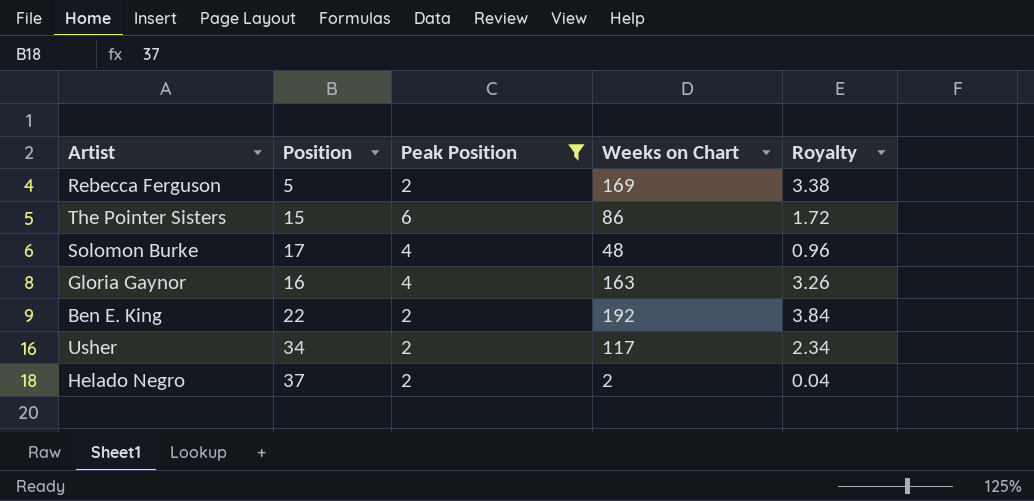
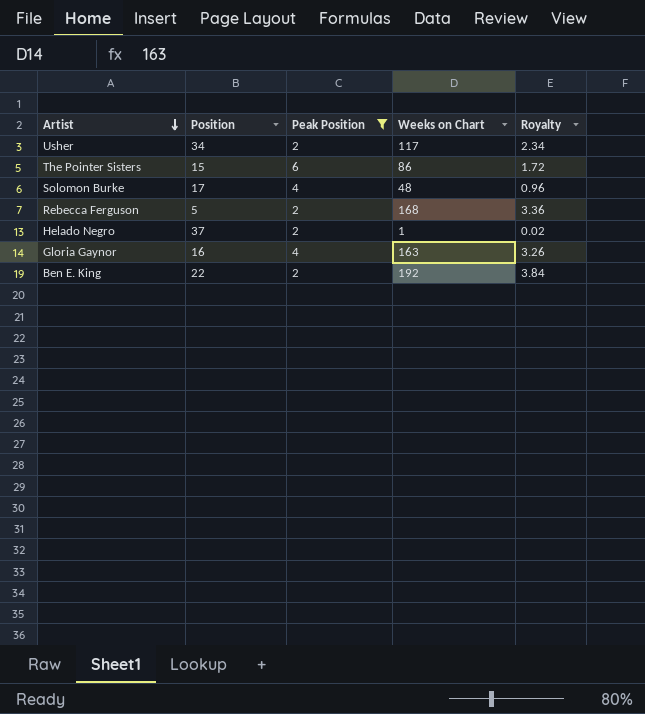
row order: none -> Artist descending
Rebecca Ferguson | Weeks on Chart: 169 -> 168
Rebecca Ferguson | Royalty: 3.38 -> 3.36
Helado Negro | Weeks on Chart: 2 -> 1
Helado Negro | Royalty: 0.04 -> 0.02

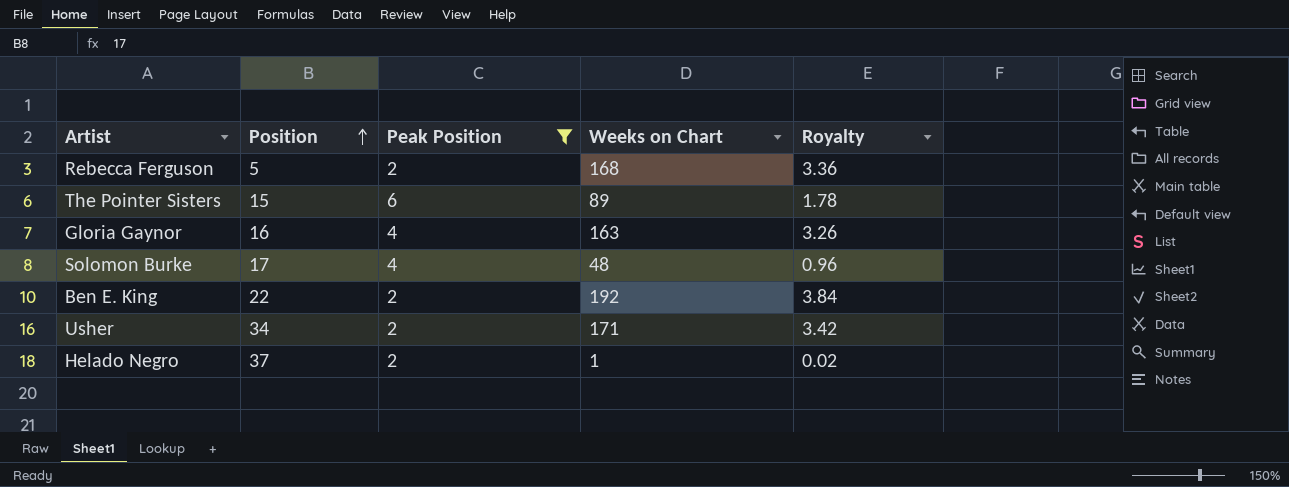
row order: Artist descending -> Position ascending
The Pointer Sisters | Weeks on Chart: 86 -> 89
The Pointer Sisters | Royalty: 1.72 -> 1.78
Usher | Weeks on Chart: 117 -> 171
Usher | Royalty: 2.34 -> 3.42

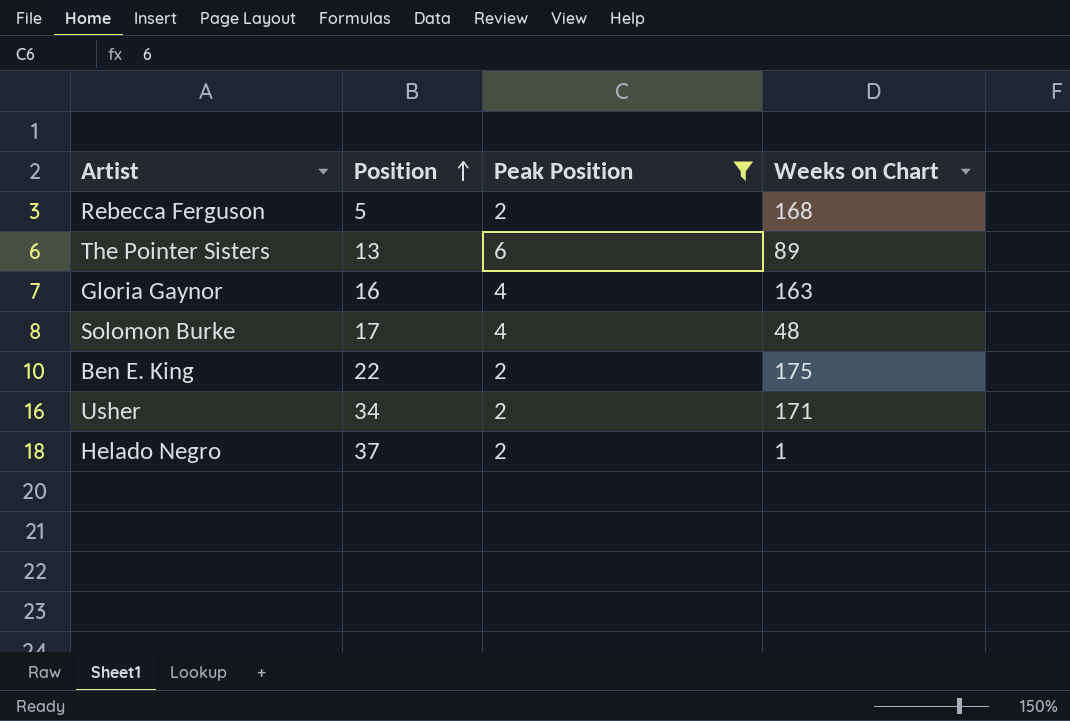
column Royalty | formula: [Weeks on Chart] * 0.02 -> none
The Pointer Sisters | Position: 15 -> 13
Ben E. King | Weeks on Chart: 192 -> 175

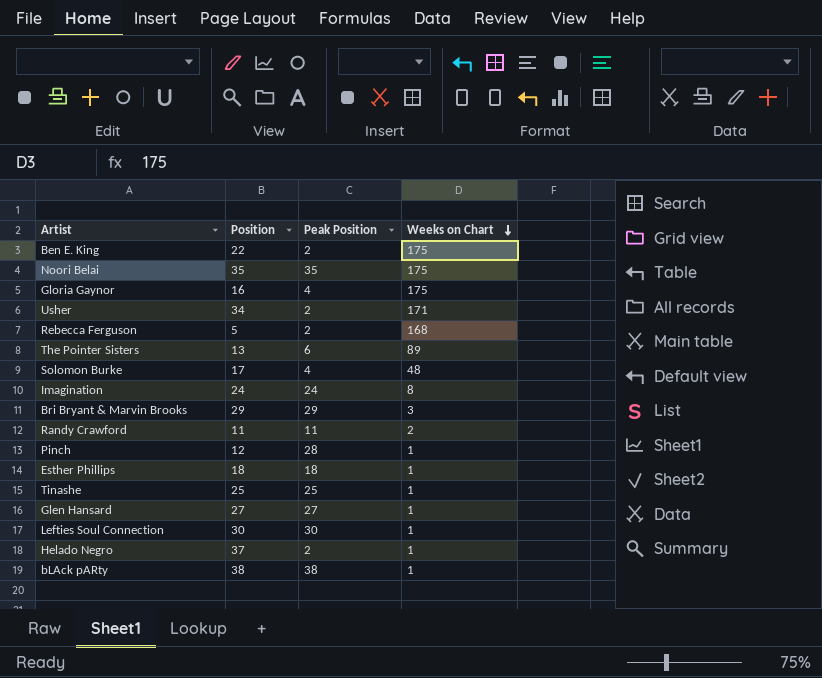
filter: Peak Position <= 6 -> none
row order: Position ascending -> Weeks on Chart descending
Gloria Gaynor | Weeks on Chart: 163 -> 175

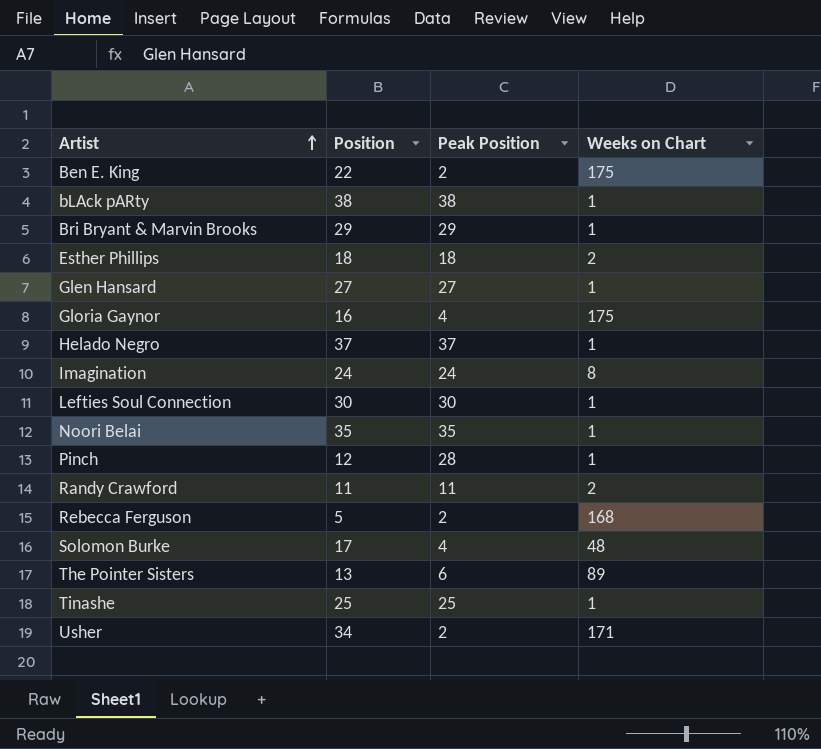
row order: Weeks on Chart descending -> Artist ascending
Bri Bryant & Marvin Brooks | Weeks on Chart: 3 -> 1
Esther Phillips | Weeks on Chart: 1 -> 2
Helado Negro | Peak Position: 2 -> 37
Noori Belai | Weeks on Chart: 175 -> 1

